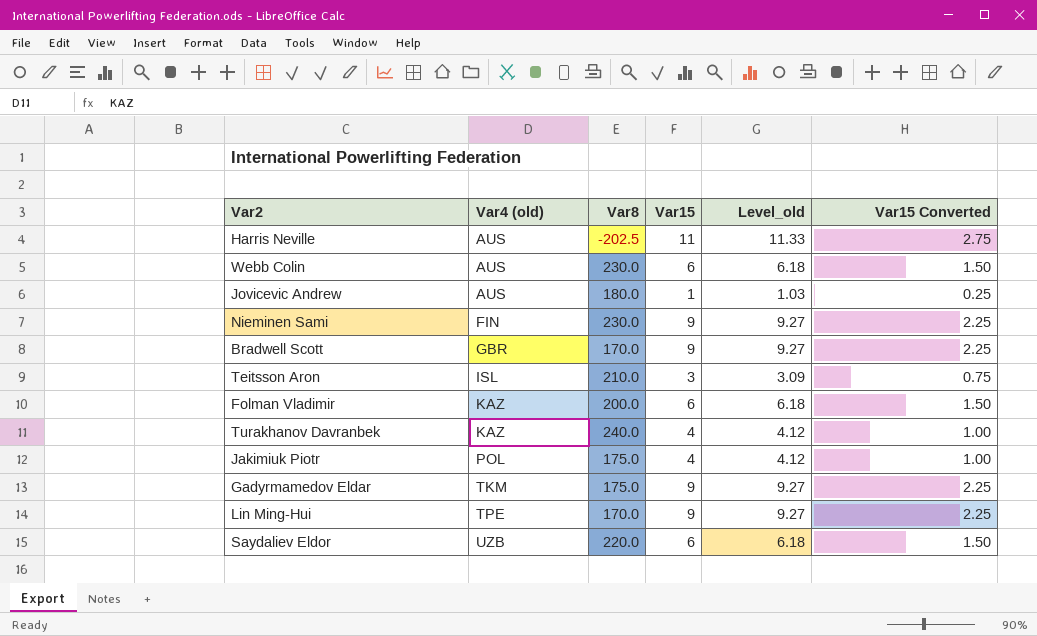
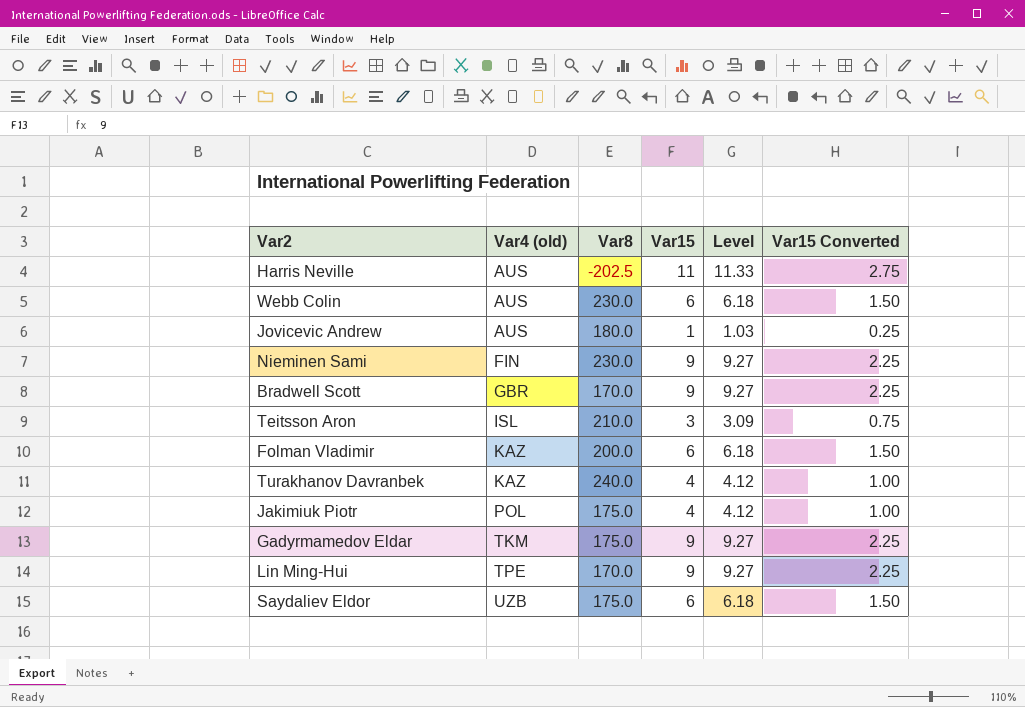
column name: Level_old -> Level
Saydaliev Eldor | Var8: 220.0 -> 175.0

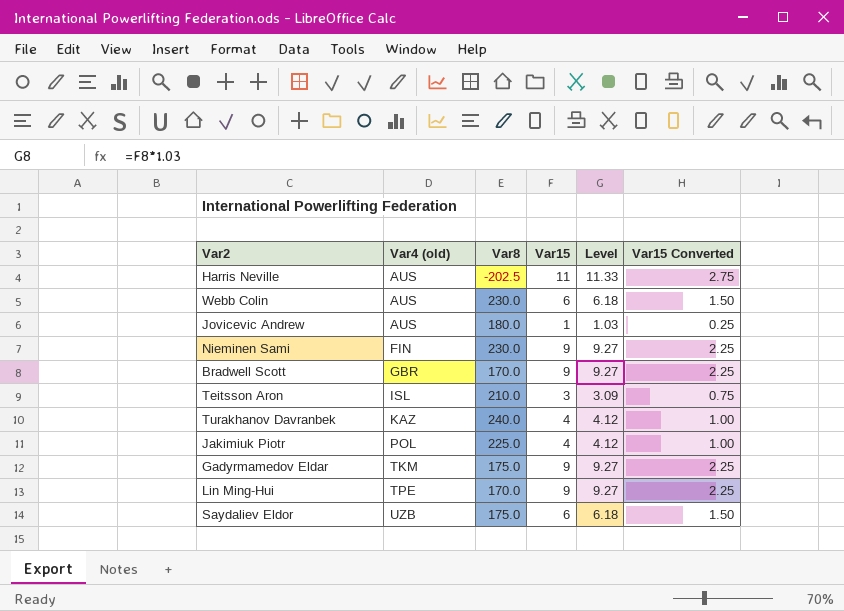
row Folman Vladimir: KAZ | 200.0 | 6 | 6.18 | 1.50 -> none
Jakimiuk Piotr | Var8: 175.0 -> 225.0

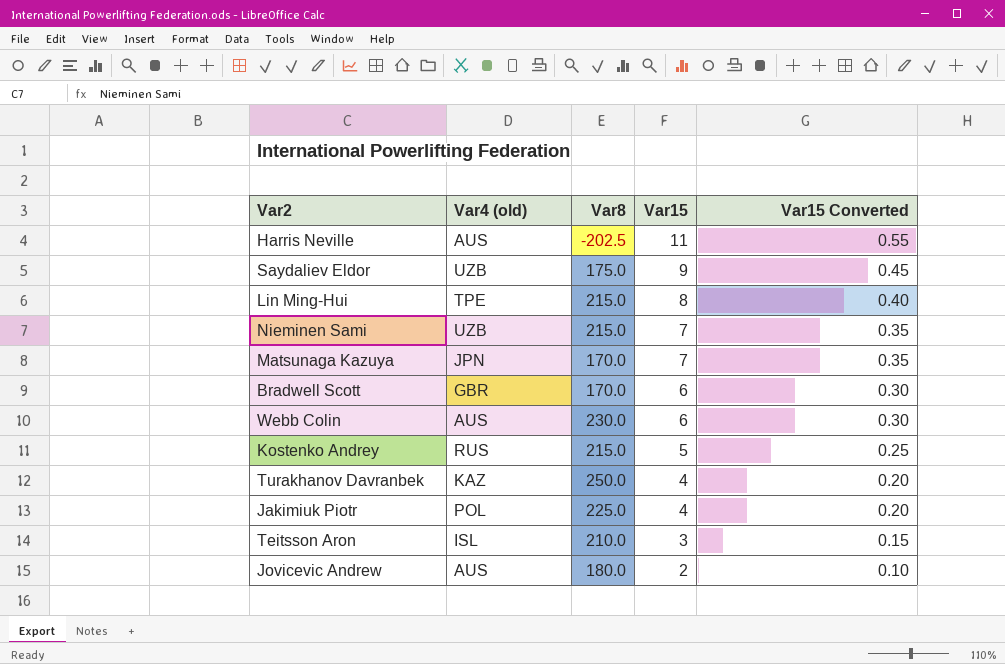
row order: Var4 (old) ascending -> Var15 descending
column Level | formula: [Var15] * 1.03 -> none
column Var15 Converted | formula: [Var15] * 0.25 -> [Var15] * 0.05
row Gadyrmamedov Eldar: TKM | 175.0 | 9 | 9.27 | 2.25 -> none
Saydaliev Eldor | Var15: 6 -> 9
Lin Ming-Hui | Var8: 170.0 -> 215.0
Lin Ming-Hui | Var15: 9 -> 8
Nieminen Sami | Var4 (old): FIN -> UZB
Nieminen Sami | Var8: 230.0 -> 215.0
Nieminen Sami | Var15: 9 -> 7
row Matsunaga Kazuya: none -> JPN | 170.0 | 7 | 0.35
Bradwell Scott | Var15: 9 -> 6
row Kostenko Andrey: none -> RUS | 215.0 | 5 | 0.25
Turakhanov Davranbek | Var8: 240.0 -> 250.0
Jovicevic Andrew | Var15: 1 -> 2

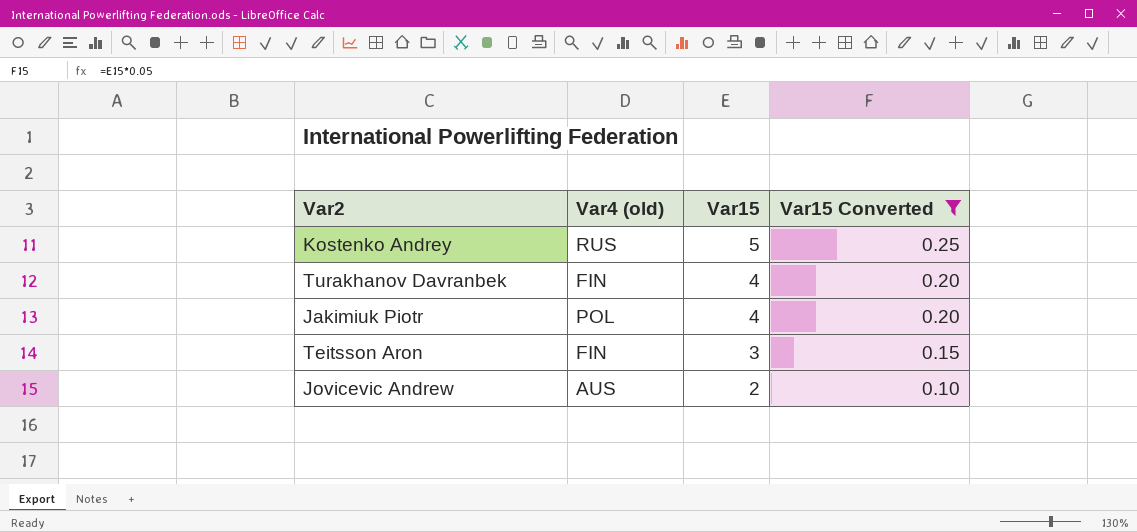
filter: none -> Var15 Converted <= 0.25
column Var8 | position: 3 -> none
Turakhanov Davranbek | Var4 (old): KAZ -> FIN
Teitsson Aron | Var4 (old): ISL -> FIN

